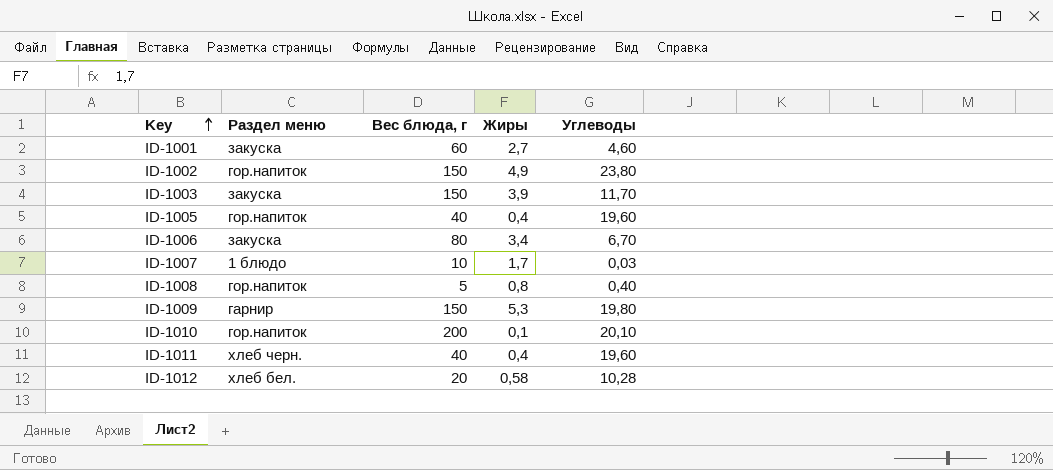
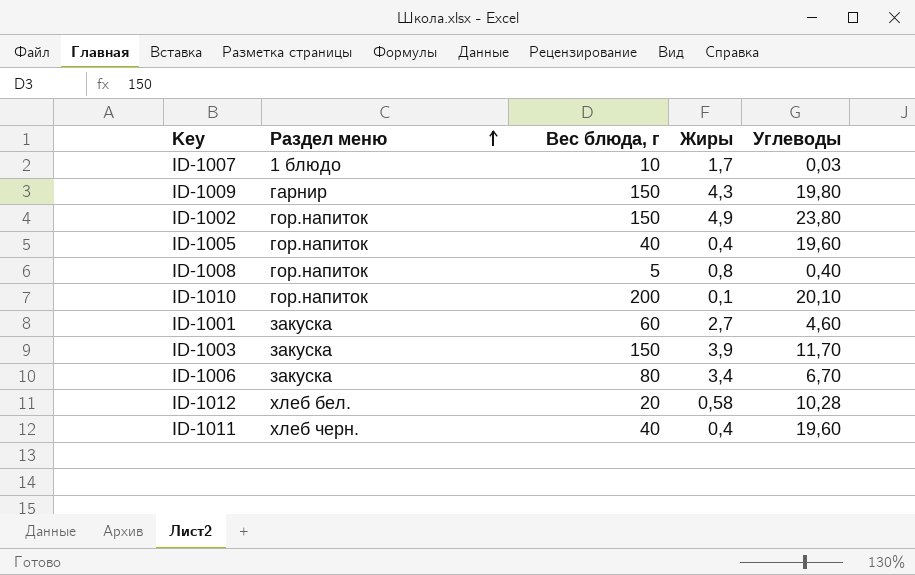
row order: Key ascending -> Раздел меню ascending
ID-1009 | Жиры: 5,3 -> 4,3

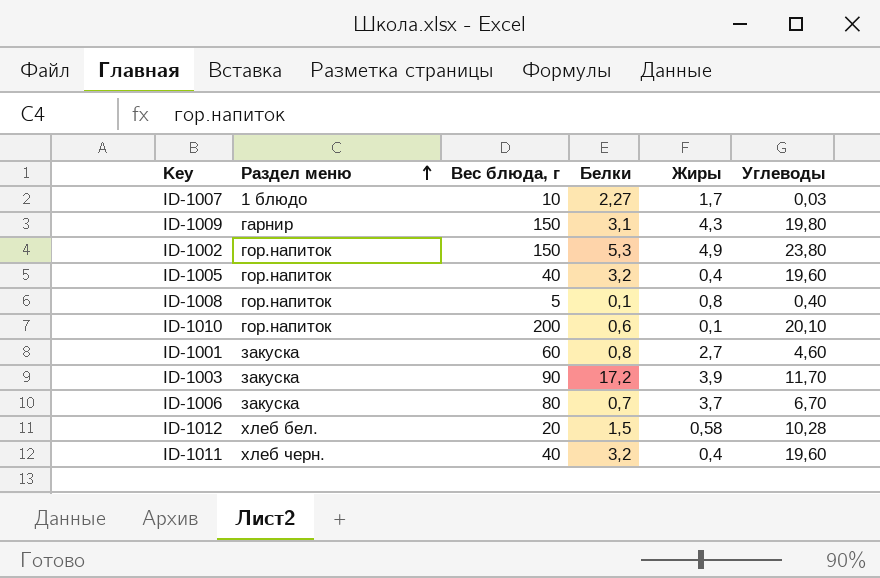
column Белки | position: none -> 4
ID-1003 | Вес блюда, г: 150 -> 90
ID-1006 | Жиры: 3,4 -> 3,7

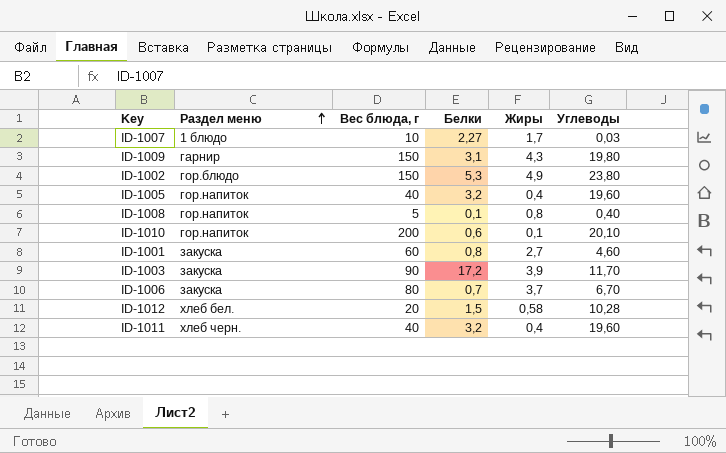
ID-1002 | Раздел меню: гор.напиток -> гор.блюдо

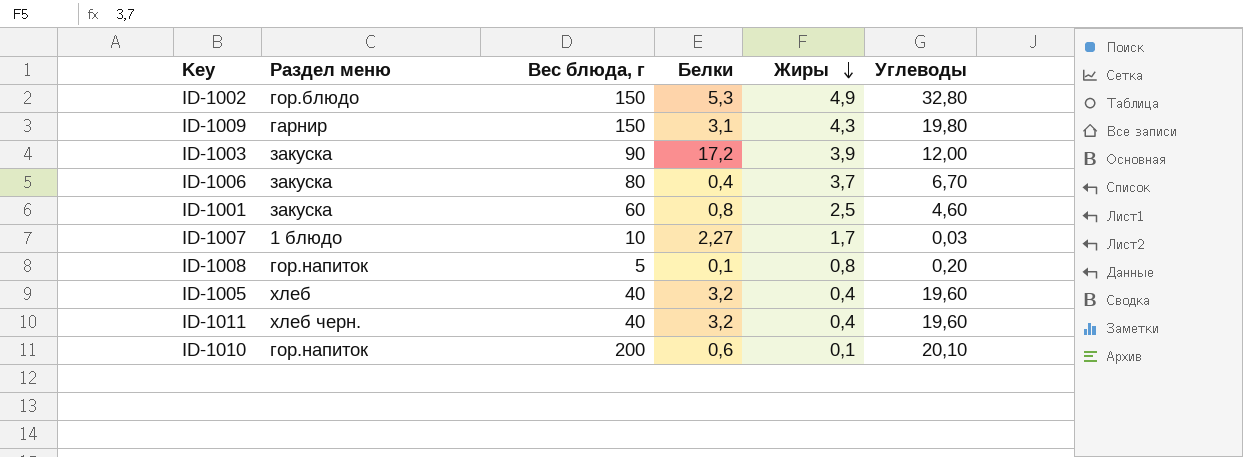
row order: Раздел меню ascending -> Жиры descending
row ID-1012: хлеб бел. | 20 | 1,5 | 0,58 | 10,28 -> none
ID-1002 | Углеводы: 23,80 -> 32,80
ID-1003 | Углеводы: 11,70 -> 12,00
ID-1006 | Белки: 0,7 -> 0,4
ID-1001 | Жиры: 2,7 -> 2,5
ID-1008 | Углеводы: 0,40 -> 0,20
ID-1005 | Раздел меню: гор.напиток -> хлеб

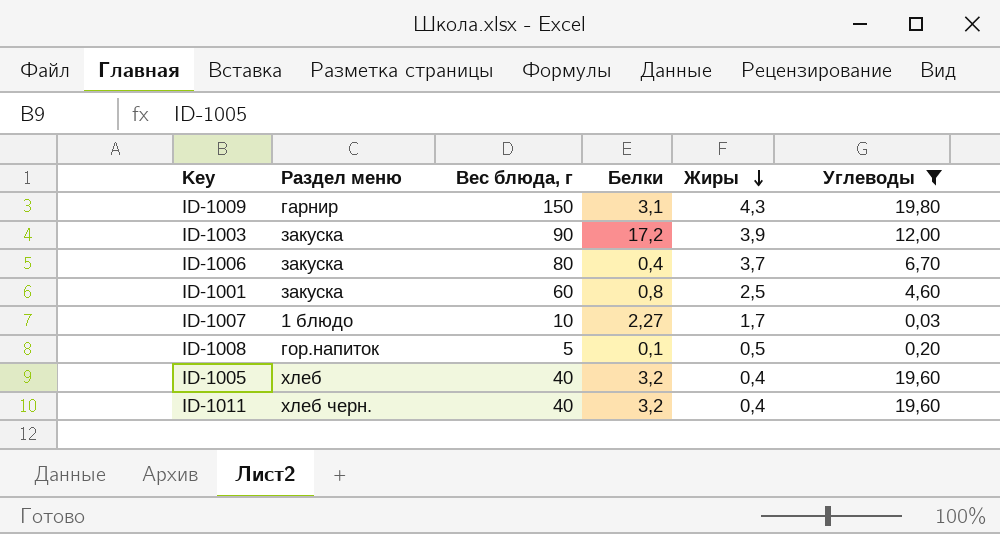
filter: none -> Углеводы <= 19,80
ID-1008 | Жиры: 0,8 -> 0,5

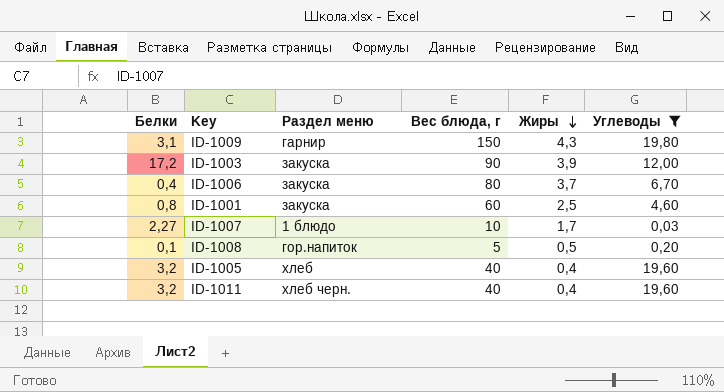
column Белки | position: 4 -> 1

